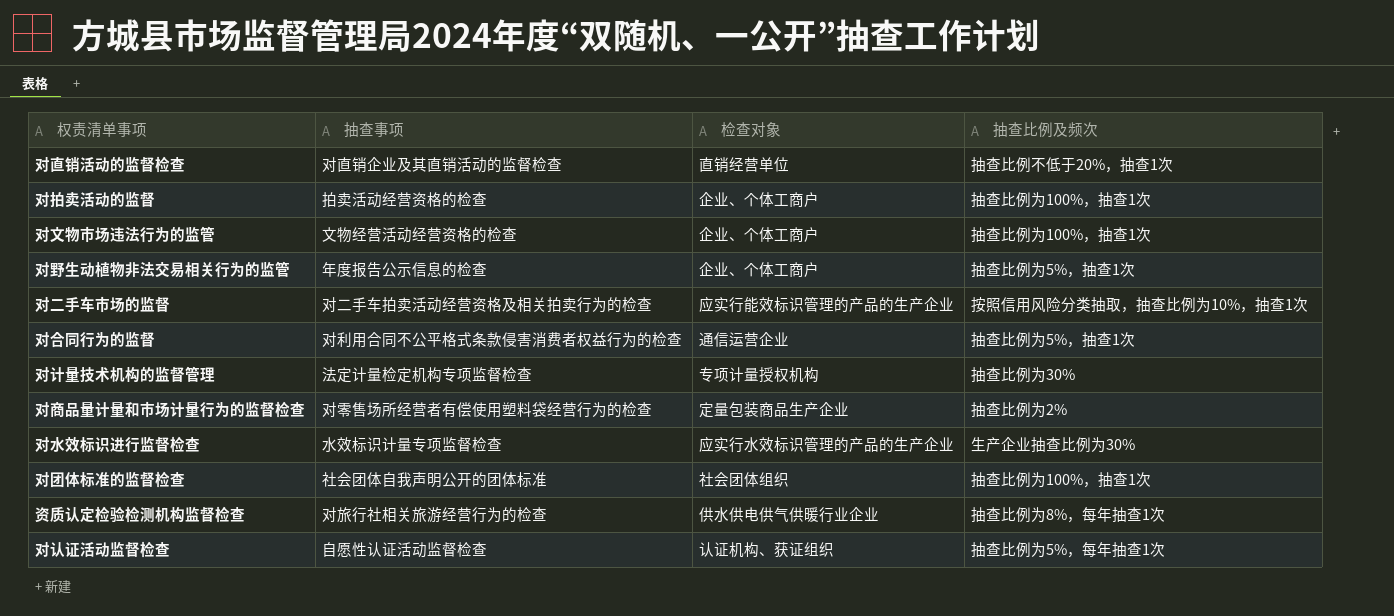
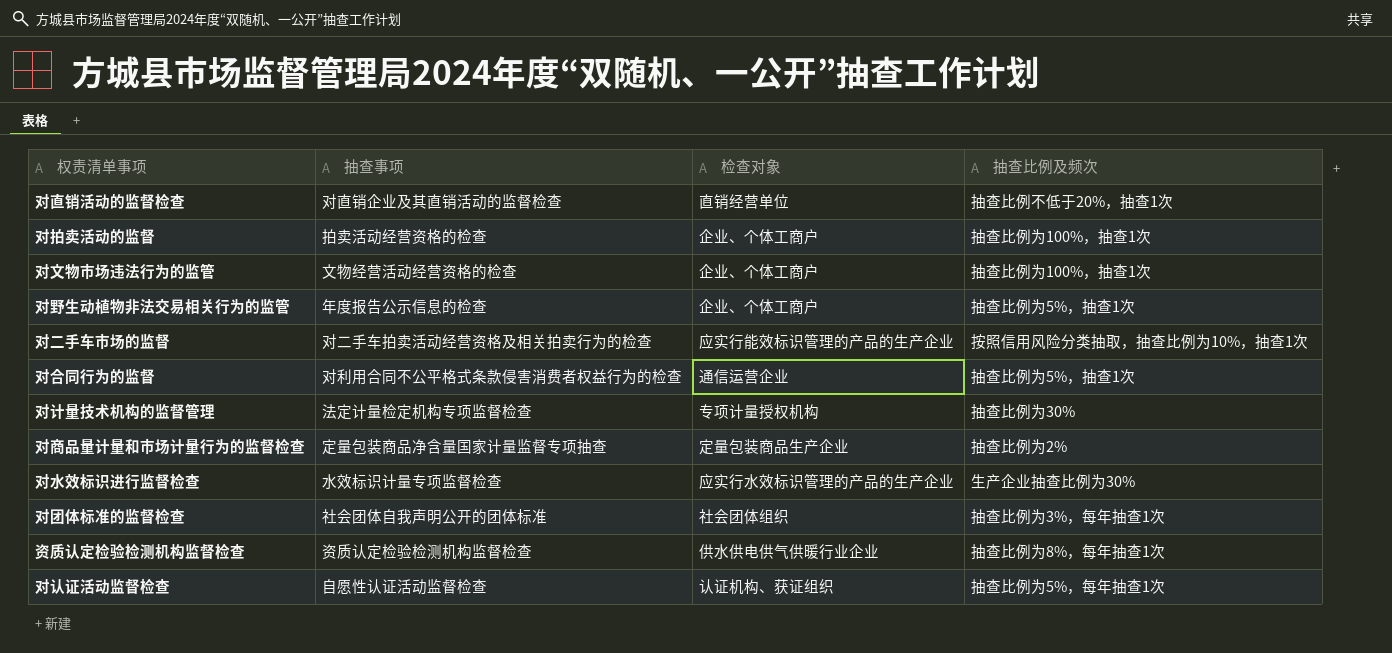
对商品量计量和市场计量行为的监督检查 | 抽查事项: 对零售场所经营者有偿使用塑料袋经营行为的检查 -> 定量包装商品净含量国家计量监督专项抽查
对团体标准的监督检查 | 抽查比例及频次: 抽查比例为100%，抽查1次 -> 抽查比例为3%，每年抽查1次
资质认定检验检测机构监督检查 | 抽查事项: 对旅行社相关旅游经营行为的检查 -> 资质认定检验检测机构监督检查

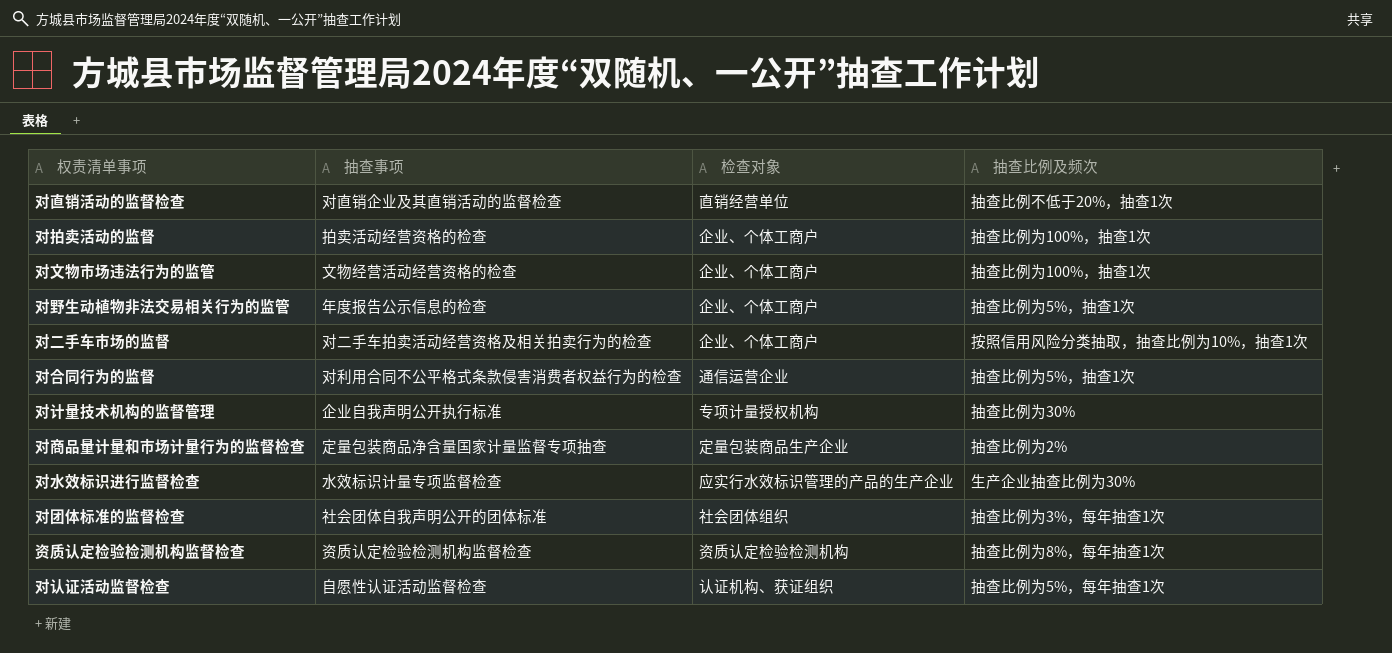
对二手车市场的监督 | 检查对象: 应实行能效标识管理的产品的生产企业 -> 企业、个体工商户
对计量技术机构的监督管理 | 抽查事项: 法定计量检定机构专项监督检查 -> 企业自我声明公开执行标准
资质认定检验检测机构监督检查 | 检查对象: 供水供电供气供暖行业企业 -> 资质认定检验检测机构

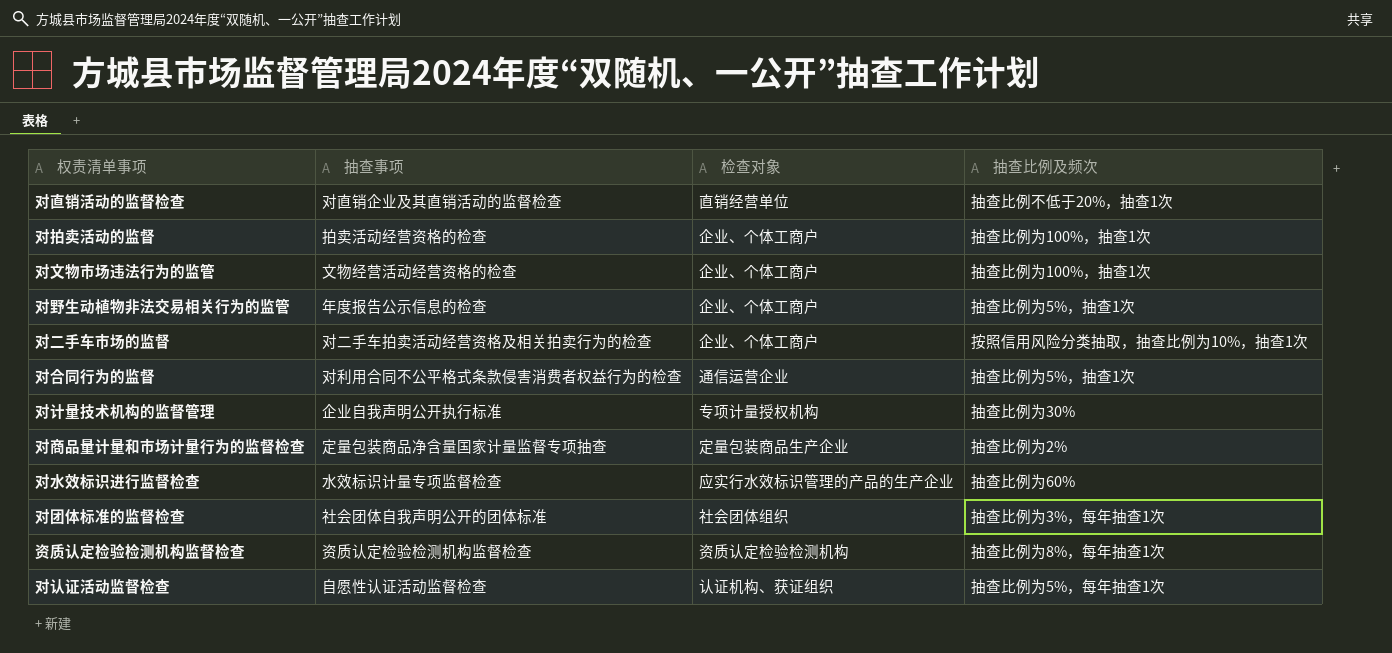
对水效标识进行监督检查 | 抽查比例及频次: 生产企业抽查比例为30% -> 抽查比例为60%

